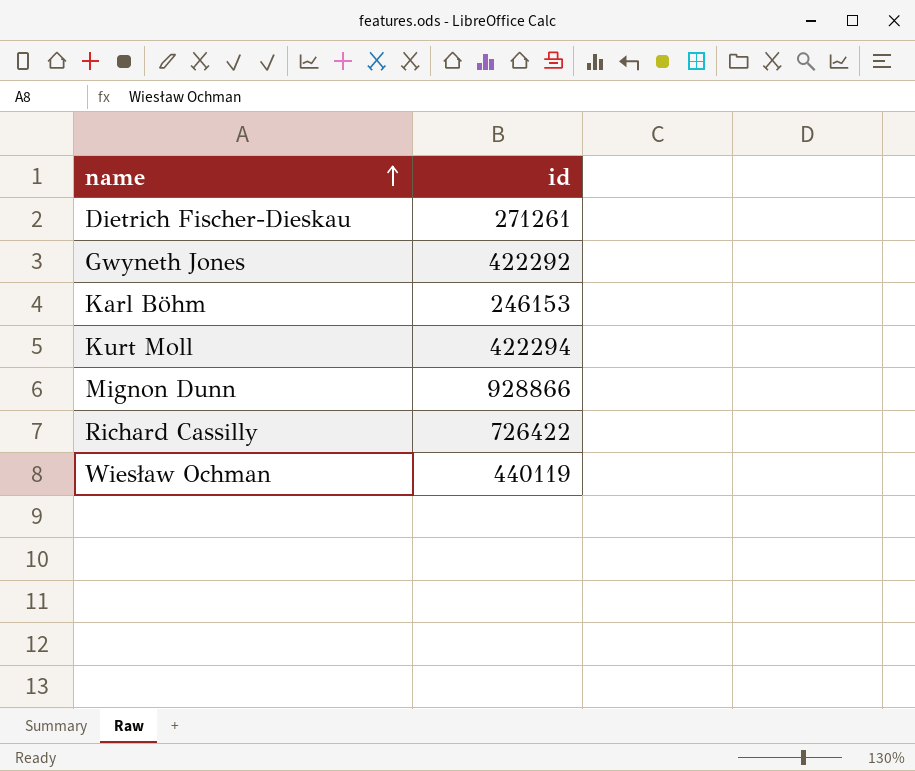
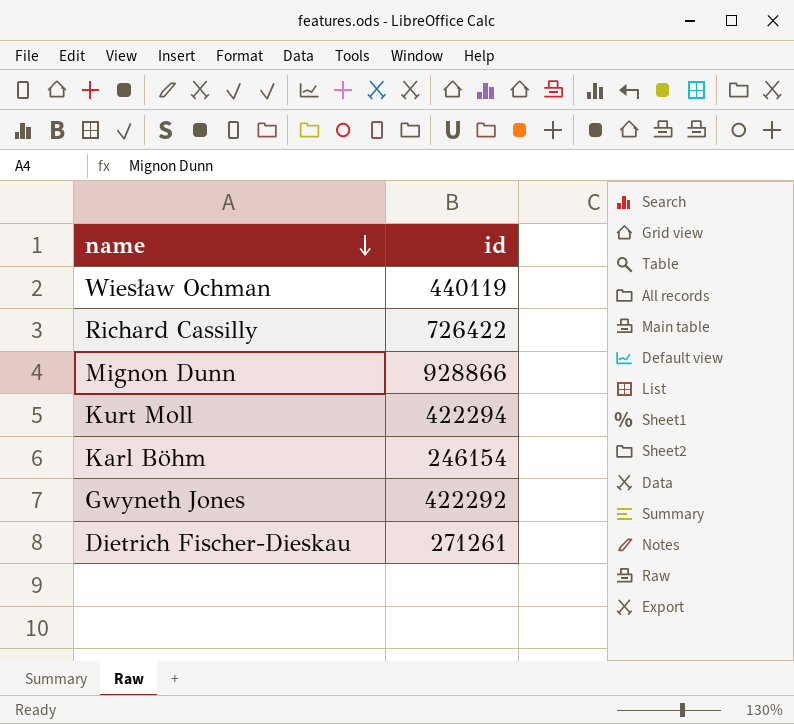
row order: name ascending -> name descending
Karl Böhm | id: 246153 -> 246154

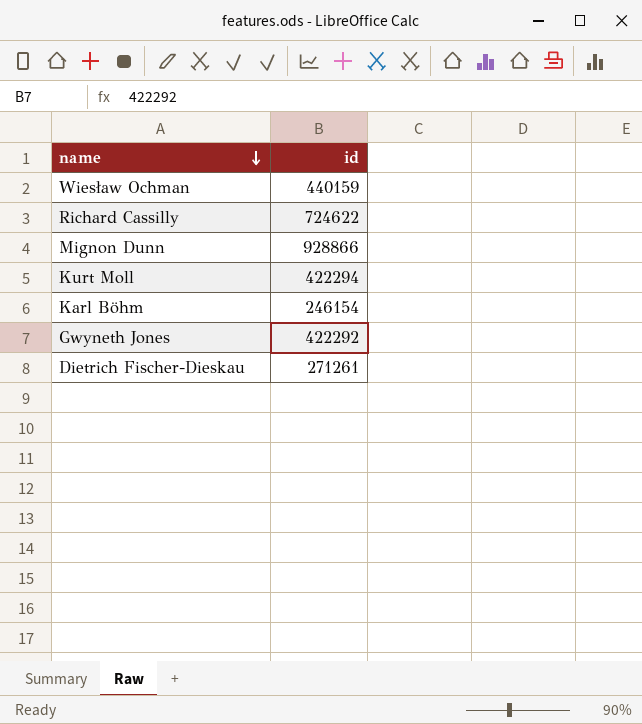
Wiesław Ochman | id: 440119 -> 440159
Richard Cassilly | id: 726422 -> 724622

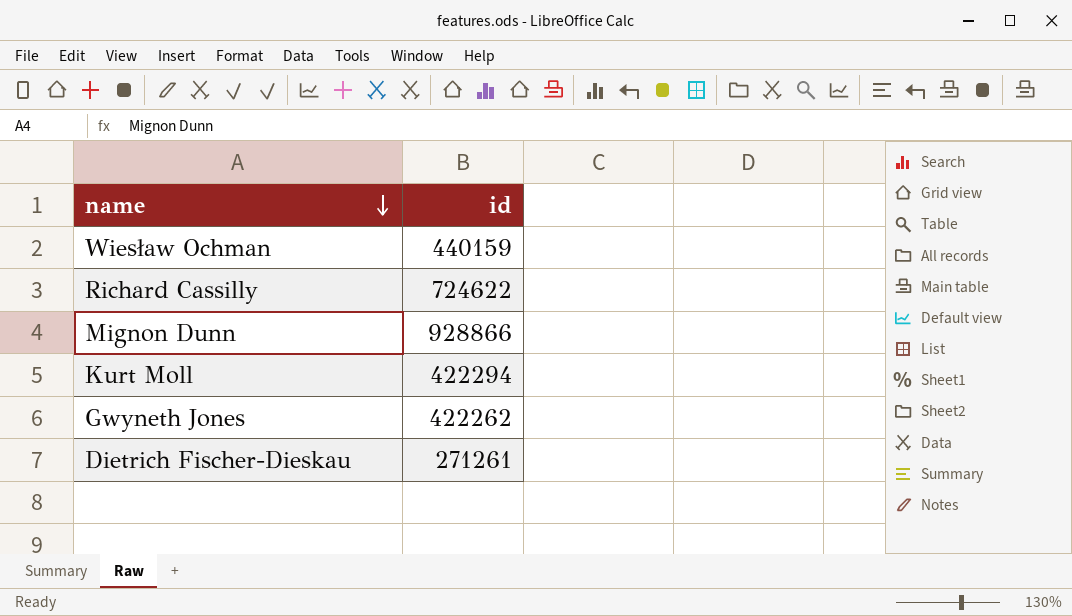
row Karl Böhm: 246154 -> none
Gwyneth Jones | id: 422292 -> 422262

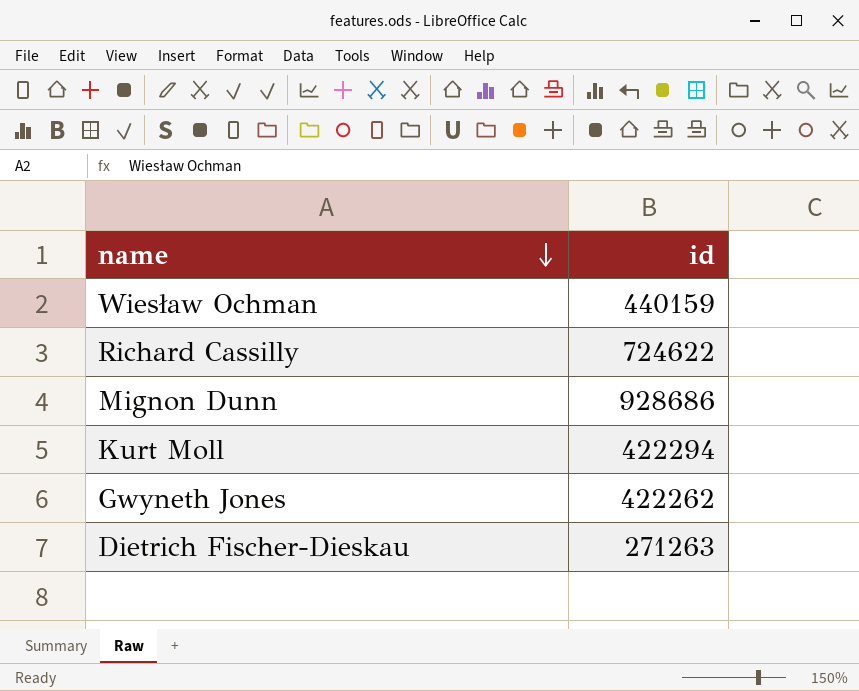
Mignon Dunn | id: 928866 -> 928686
Dietrich Fischer‐Dieskau | id: 271261 -> 271263

